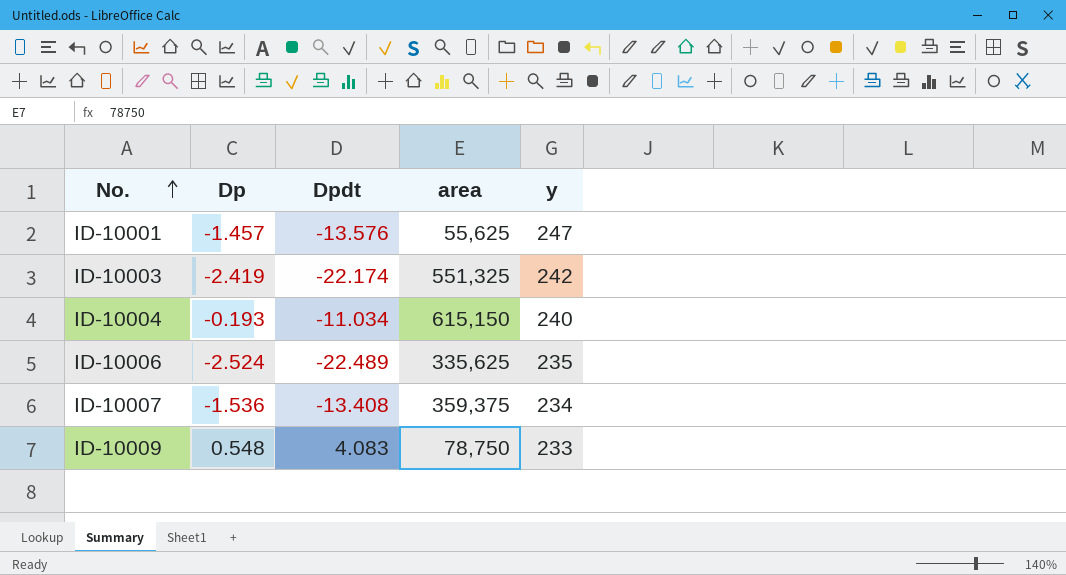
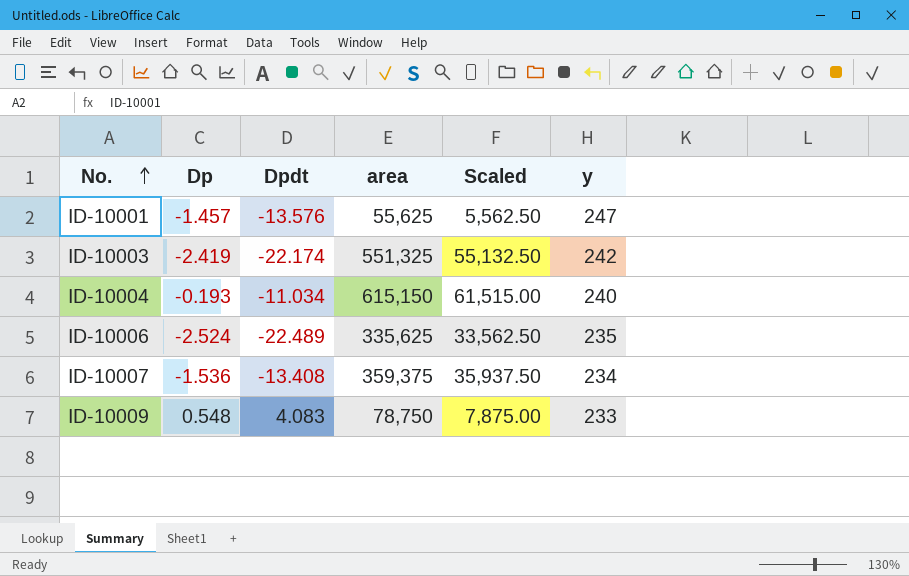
column Scaled | formula: none -> [area] * 0.1

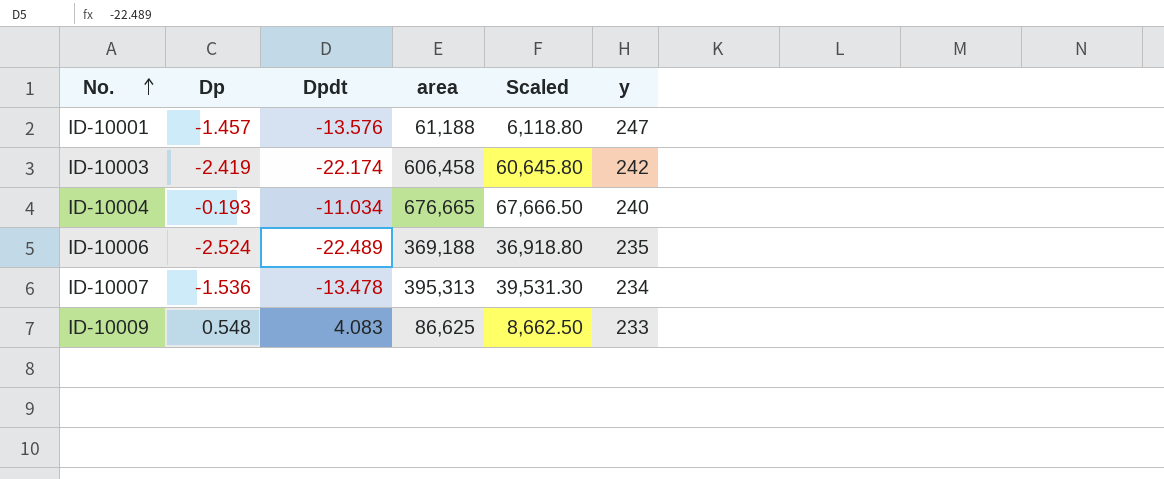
ID-10001 | area: 55,625 -> 61,188
ID-10001 | Scaled: 5,562.50 -> 6,118.80
ID-10003 | area: 551,325 -> 606,458
ID-10003 | Scaled: 55,132.50 -> 60,645.80
ID-10004 | area: 615,150 -> 676,665
ID-10004 | Scaled: 61,515.00 -> 67,666.50
ID-10006 | area: 335,625 -> 369,188
ID-10006 | Scaled: 33,562.50 -> 36,918.80
ID-10007 | Dpdt: -13.408 -> -13.478
ID-10007 | area: 359,375 -> 395,313
ID-10007 | Scaled: 35,937.50 -> 39,531.30
ID-10009 | area: 78,750 -> 86,625
ID-10009 | Scaled: 7,875.00 -> 8,662.50

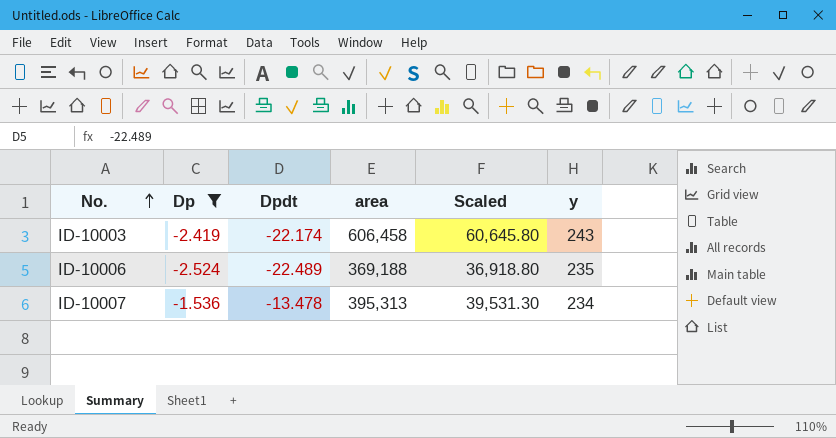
filter: none -> Dp <= -1.536
ID-10003 | y: 242 -> 243

